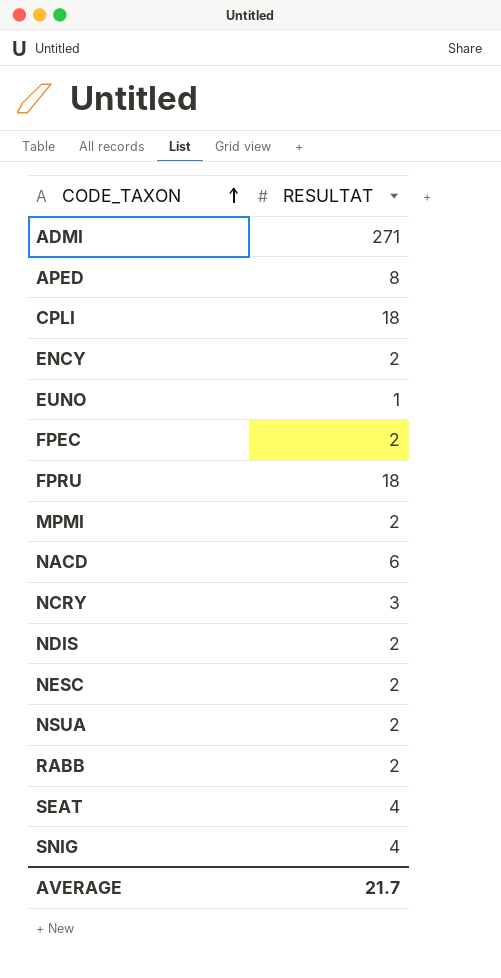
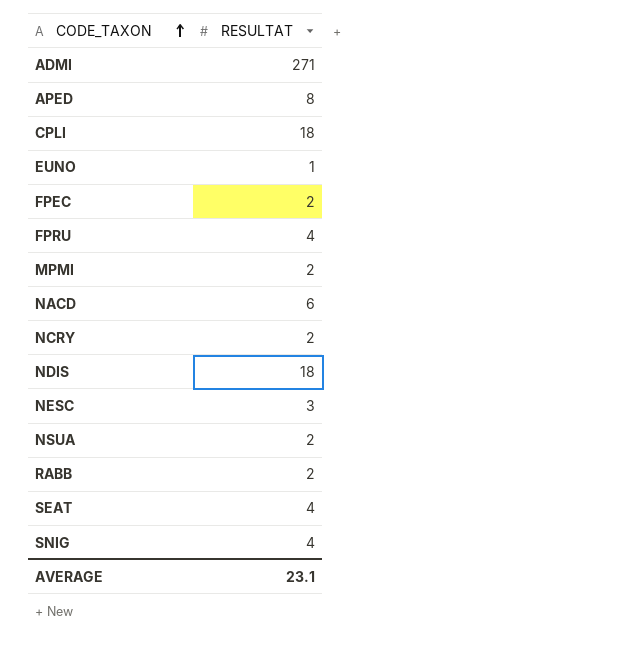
row ENCY: 2 -> none
FPRU | RESULTAT: 18 -> 4
NCRY | RESULTAT: 3 -> 2
NDIS | RESULTAT: 2 -> 18
NESC | RESULTAT: 2 -> 3
AVERAGE | RESULTAT: 21.7 -> 23.1

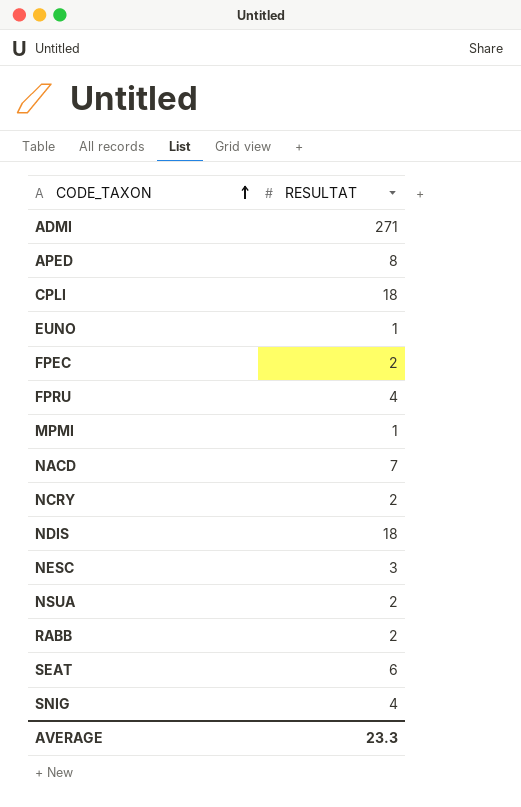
MPMI | RESULTAT: 2 -> 1
NACD | RESULTAT: 6 -> 7
SEAT | RESULTAT: 4 -> 6
AVERAGE | RESULTAT: 23.1 -> 23.3

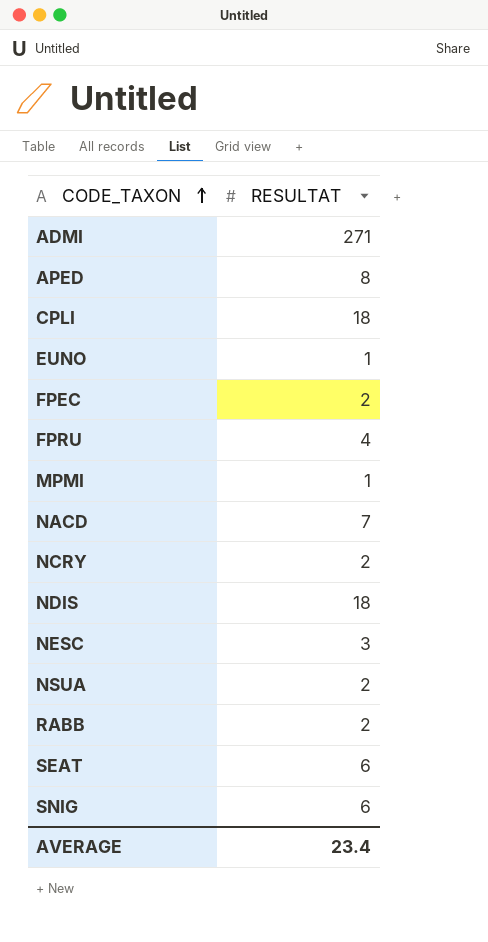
SNIG | RESULTAT: 4 -> 6
AVERAGE | RESULTAT: 23.3 -> 23.4

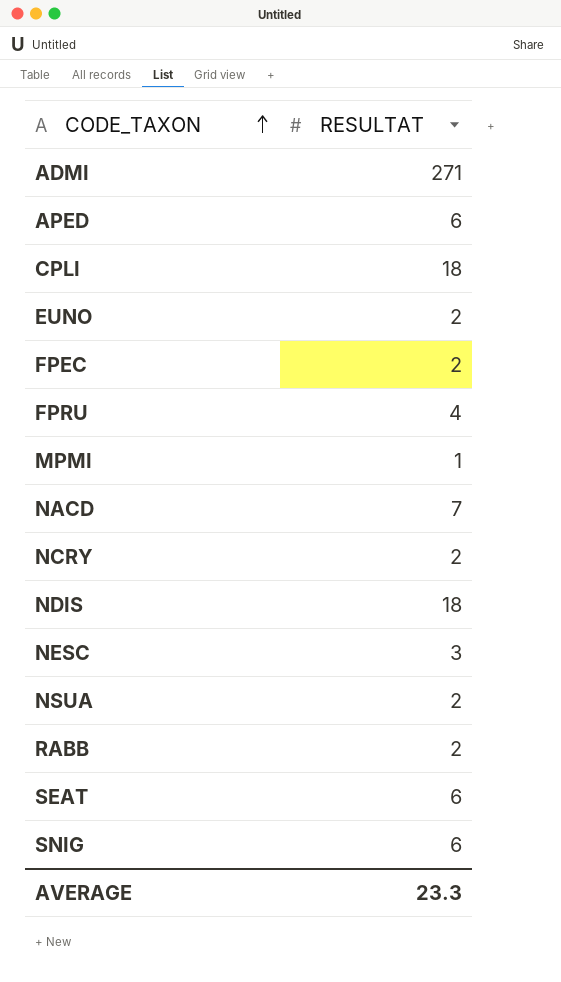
APED | RESULTAT: 8 -> 6
EUNO | RESULTAT: 1 -> 2
AVERAGE | RESULTAT: 23.4 -> 23.3

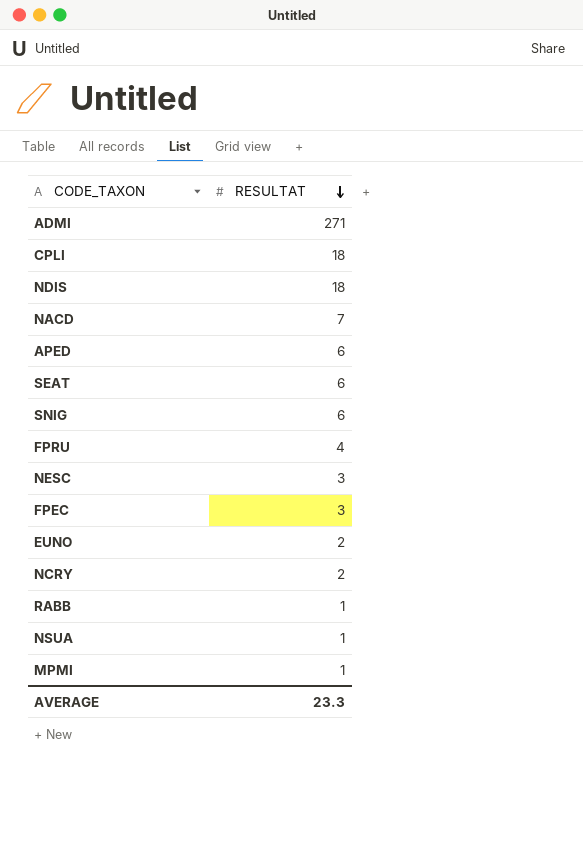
row order: CODE_TAXON ascending -> RESULTAT descending
FPEC | RESULTAT: 2 -> 3
RABB | RESULTAT: 2 -> 1
NSUA | RESULTAT: 2 -> 1

